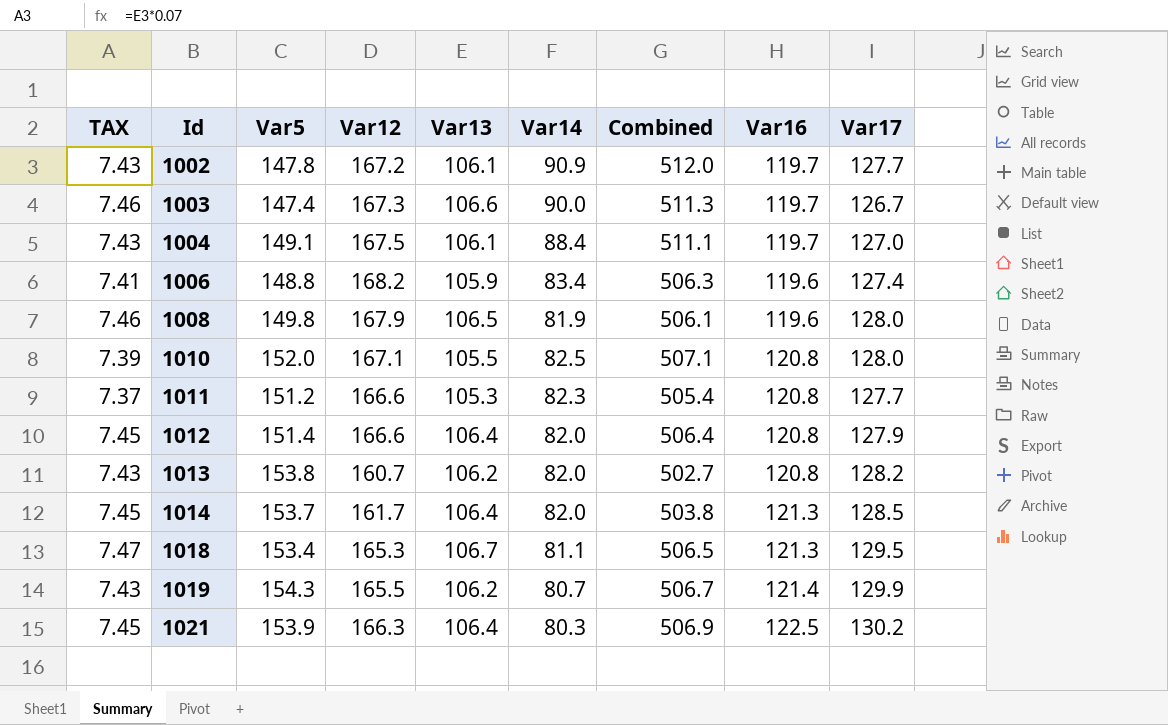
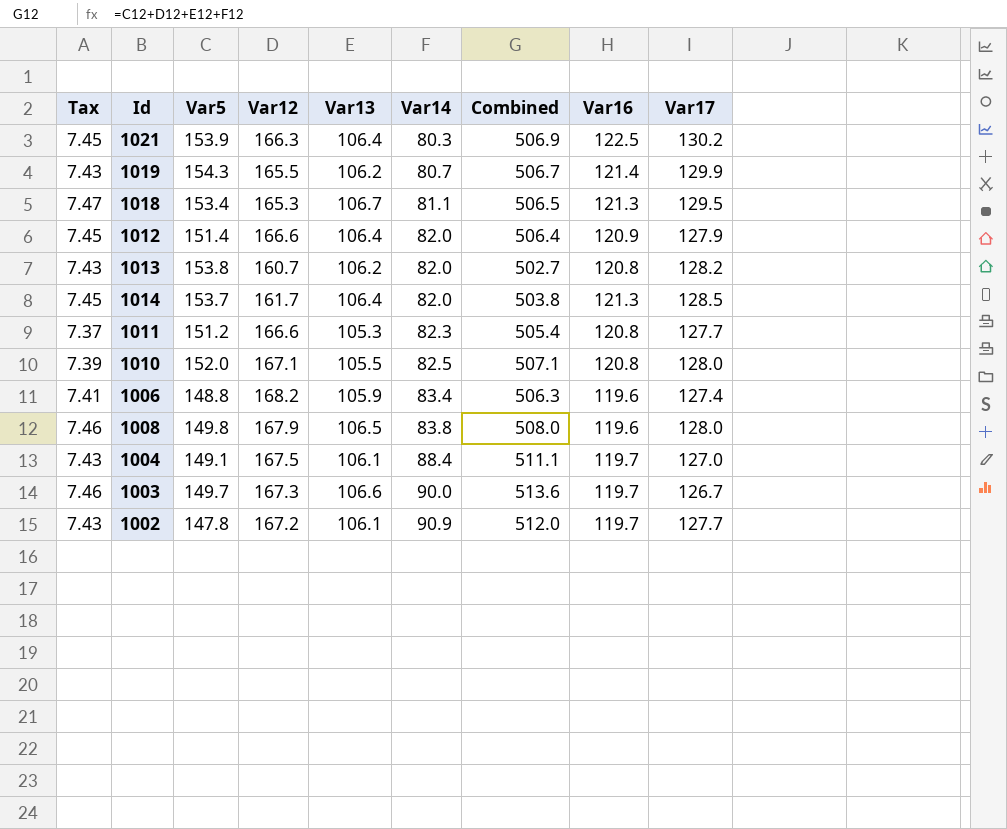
row order: Id ascending -> Var14 ascending
column name: TAX -> Tax
1012 | Var16: 120.8 -> 120.9
1008 | Var14: 81.9 -> 83.8
1008 | Combined: 506.1 -> 508.0
1003 | Var5: 147.4 -> 149.7
1003 | Combined: 511.3 -> 513.6

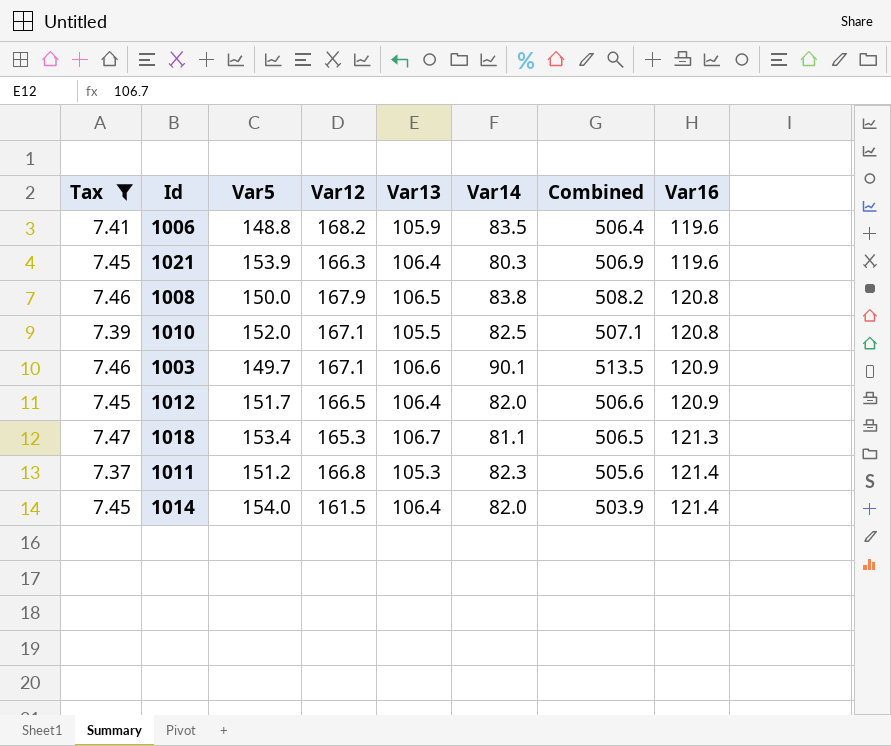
filter: none -> Tax != 7.43
row order: Var14 ascending -> Var16 ascending
column Var17 | position: 9 -> none
1006 | Var14: 83.4 -> 83.5
1006 | Combined: 506.3 -> 506.4
1021 | Var16: 122.5 -> 119.6
1008 | Var5: 149.8 -> 150.0
1008 | Combined: 508.0 -> 508.2
1008 | Var16: 119.6 -> 120.8
1003 | Var12: 167.3 -> 167.1
1003 | Var14: 90.0 -> 90.1
1003 | Combined: 513.6 -> 513.5
1003 | Var16: 119.7 -> 120.9
1012 | Var5: 151.4 -> 151.7
1012 | Var12: 166.6 -> 166.5
1012 | Combined: 506.4 -> 506.6
1011 | Var12: 166.6 -> 166.8
1011 | Combined: 505.4 -> 505.6
1011 | Var16: 120.8 -> 121.4
1014 | Var5: 153.7 -> 154.0
1014 | Var12: 161.7 -> 161.5
1014 | Combined: 503.8 -> 503.9
1014 | Var16: 121.3 -> 121.4

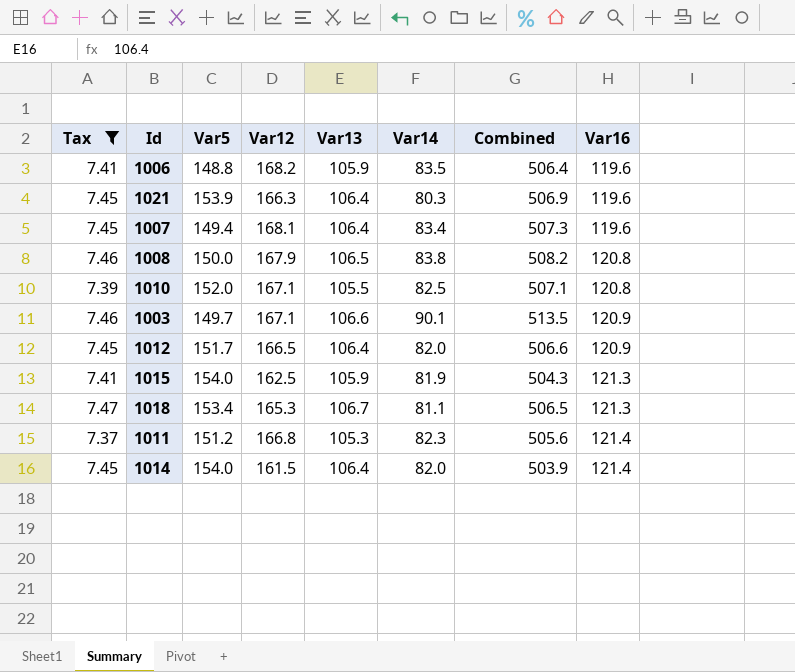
row 1007: none -> 7.45 | 149.4 | 168.1 | 106.4 | 83.4 | 507.3 | 119.6
row 1015: none -> 7.41 | 154.0 | 162.5 | 105.9 | 81.9 | 504.3 | 121.3

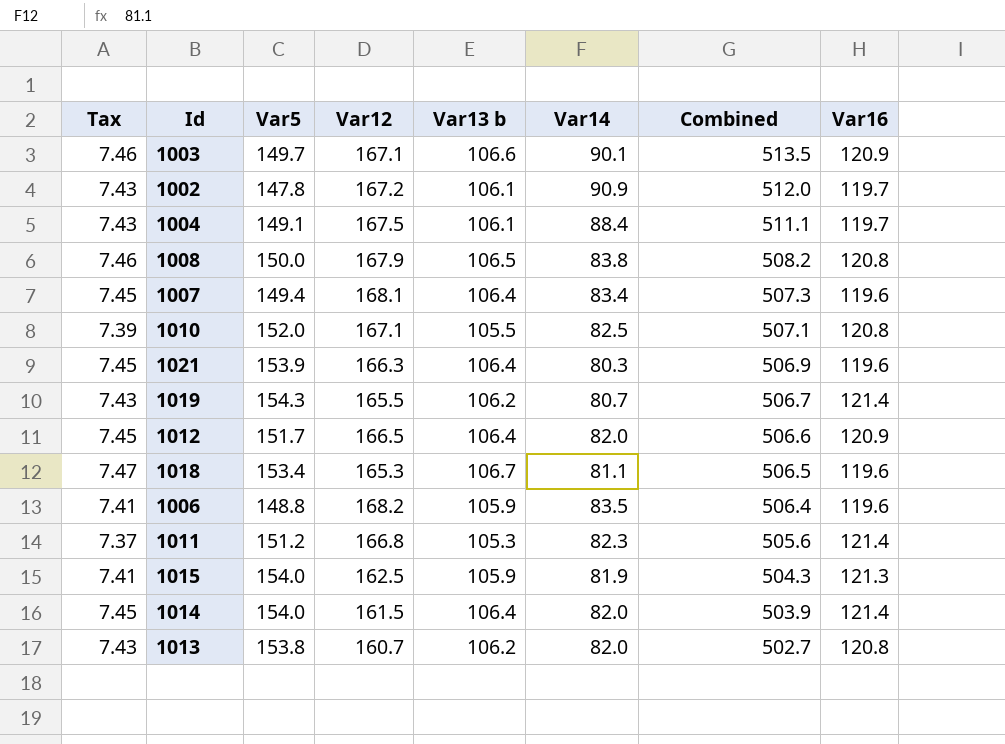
filter: Tax != 7.43 -> none
row order: Var16 ascending -> Combined descending
column name: Var13 -> Var13 b
1018 | Var16: 121.3 -> 119.6

